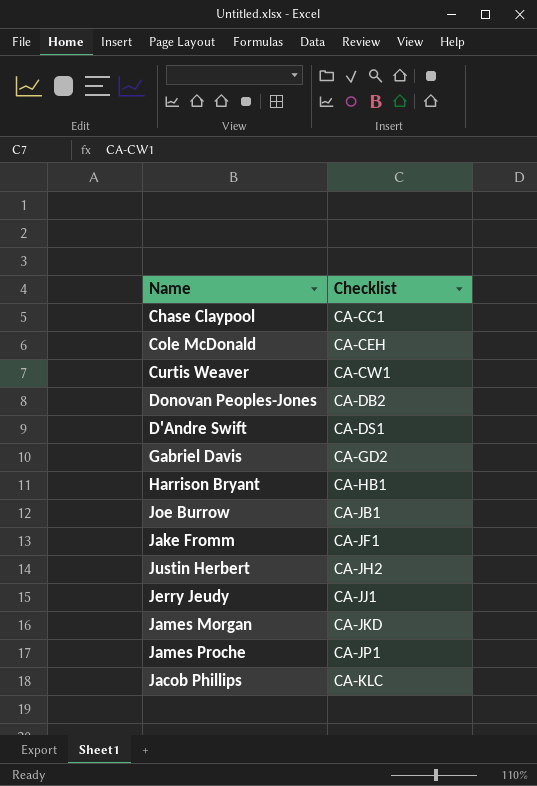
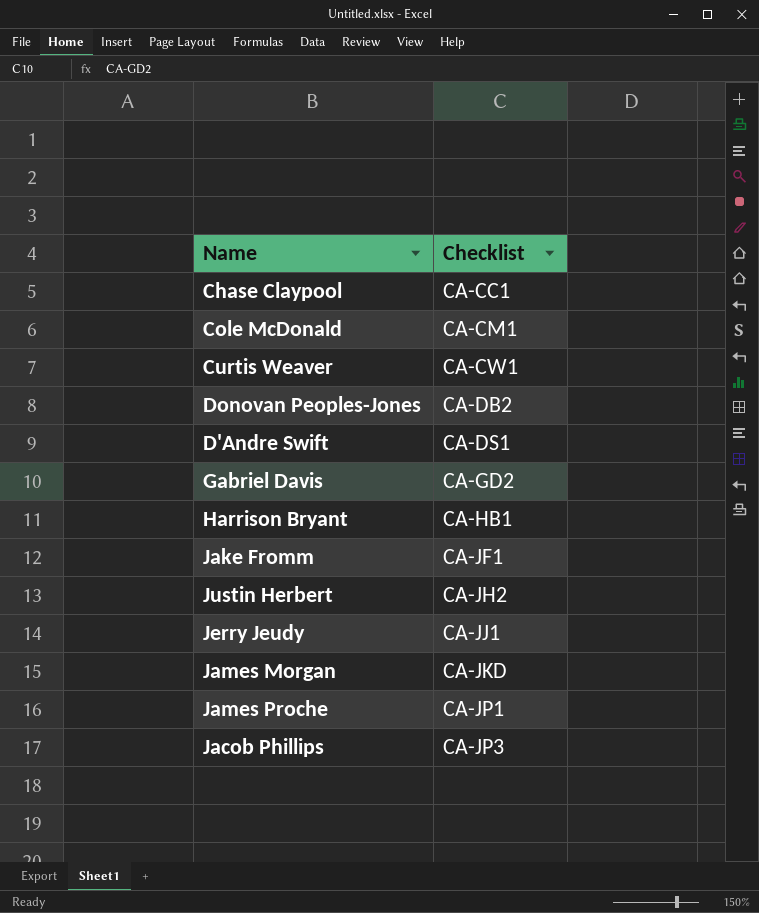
row Joe Burrow: CA-JB1 -> none
Cole McDonald | Checklist: CA-CEH -> CA-CM1
Jacob Phillips | Checklist: CA-KLC -> CA-JP3

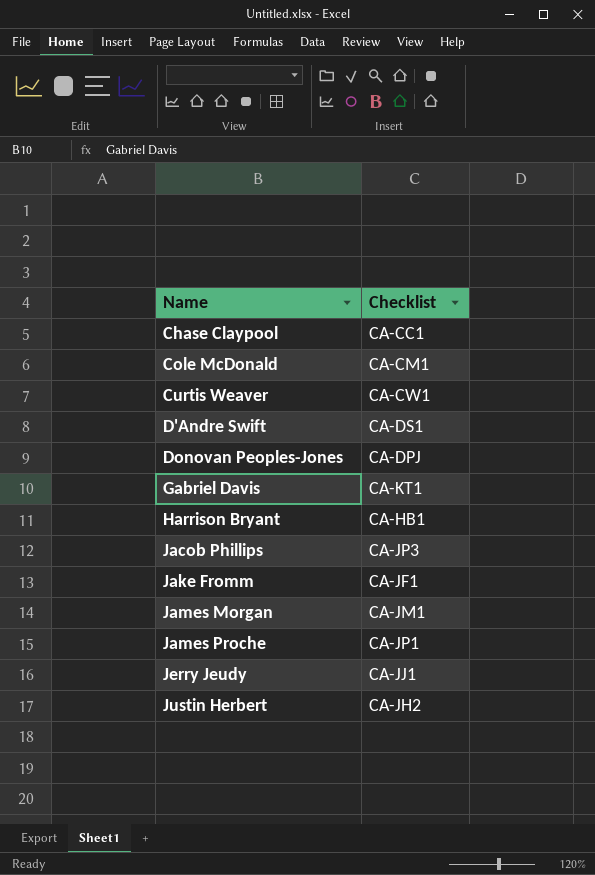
row order: Checklist ascending -> Name ascending
Donovan Peoples-Jones | Checklist: CA-DB2 -> CA-DPJ
Gabriel Davis | Checklist: CA-GD2 -> CA-KT1
James Morgan | Checklist: CA-JKD -> CA-JM1

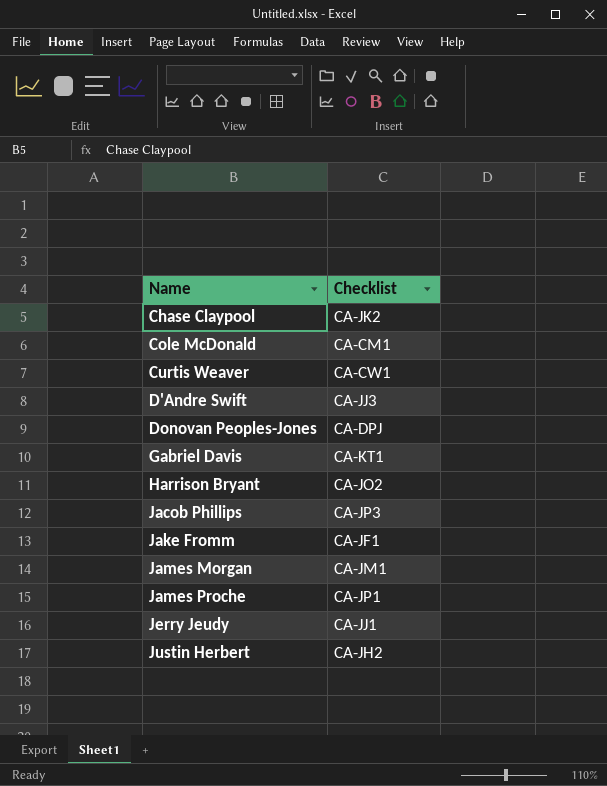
Chase Claypool | Checklist: CA-CC1 -> CA-JK2
D'Andre Swift | Checklist: CA-DS1 -> CA-JJ3
Harrison Bryant | Checklist: CA-HB1 -> CA-JO2

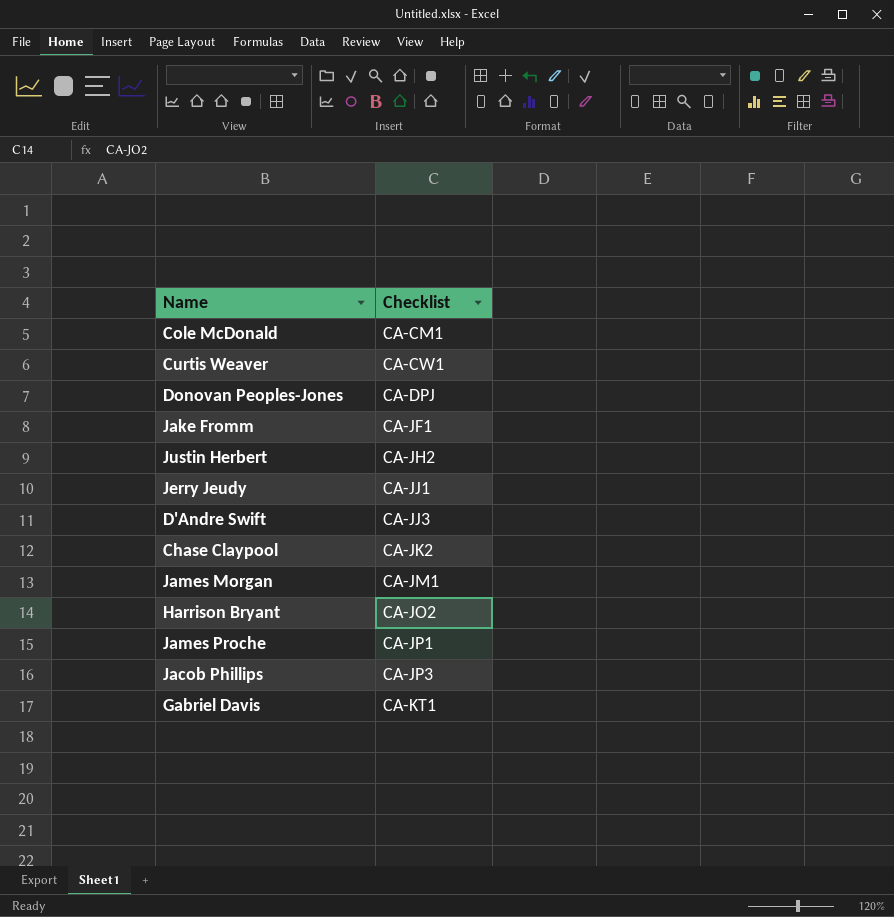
row order: Name ascending -> Checklist ascending

